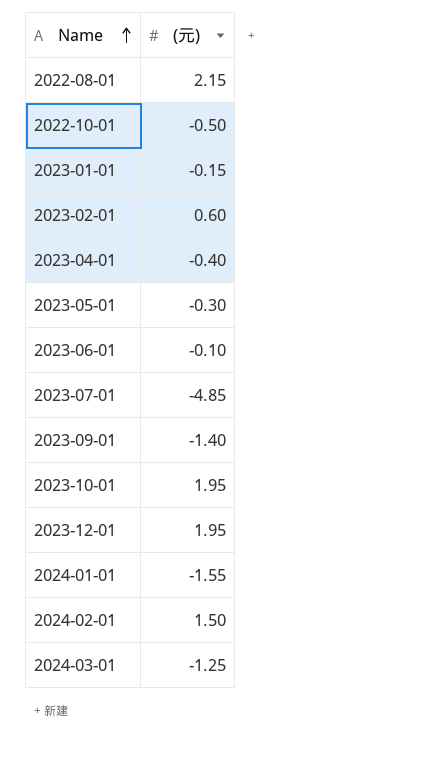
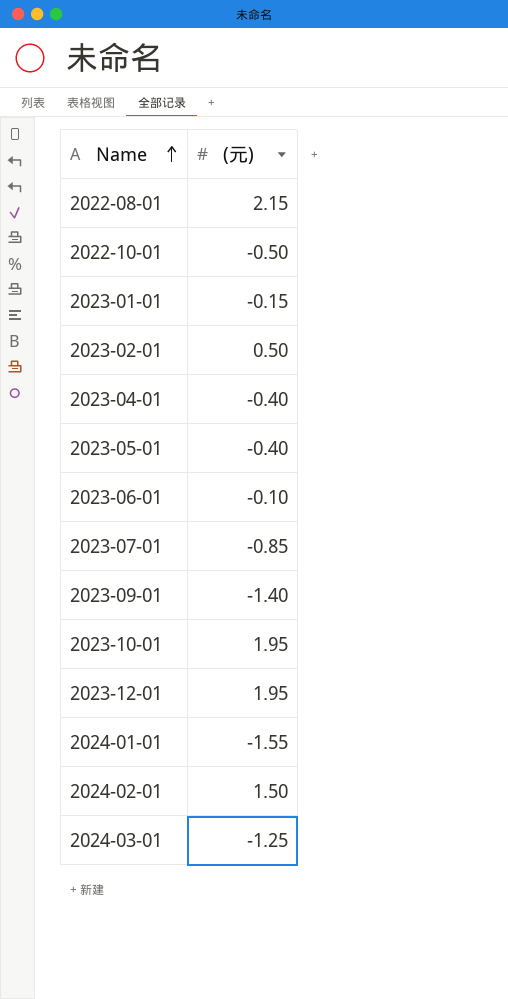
2023-02-01 | (元): 0.60 -> 0.50
2023-05-01 | (元): -0.30 -> -0.40
2023-07-01 | (元): -4.85 -> -0.85

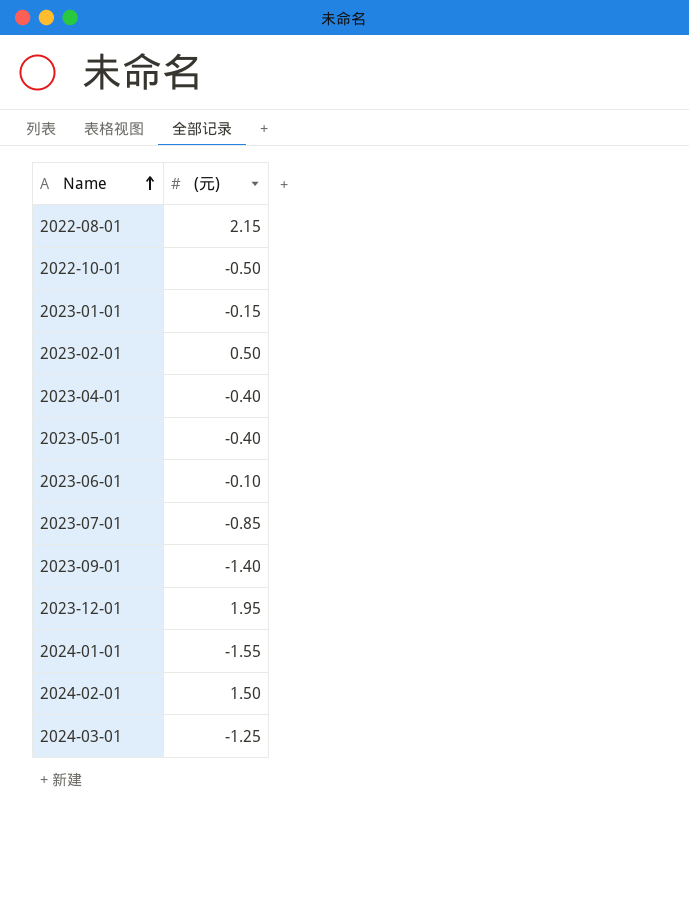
row 2023-10-01: 1.95 -> none

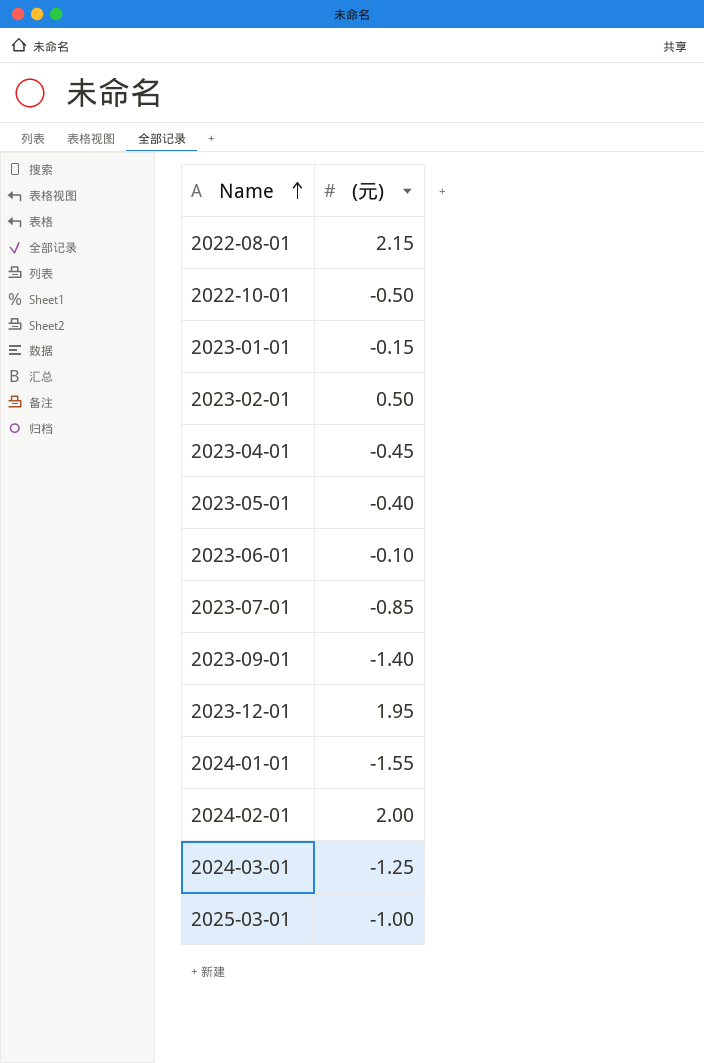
2023-04-01 | (元): -0.40 -> -0.45
2024-02-01 | (元): 1.50 -> 2.00
row 2025-03-01: none -> -1.00

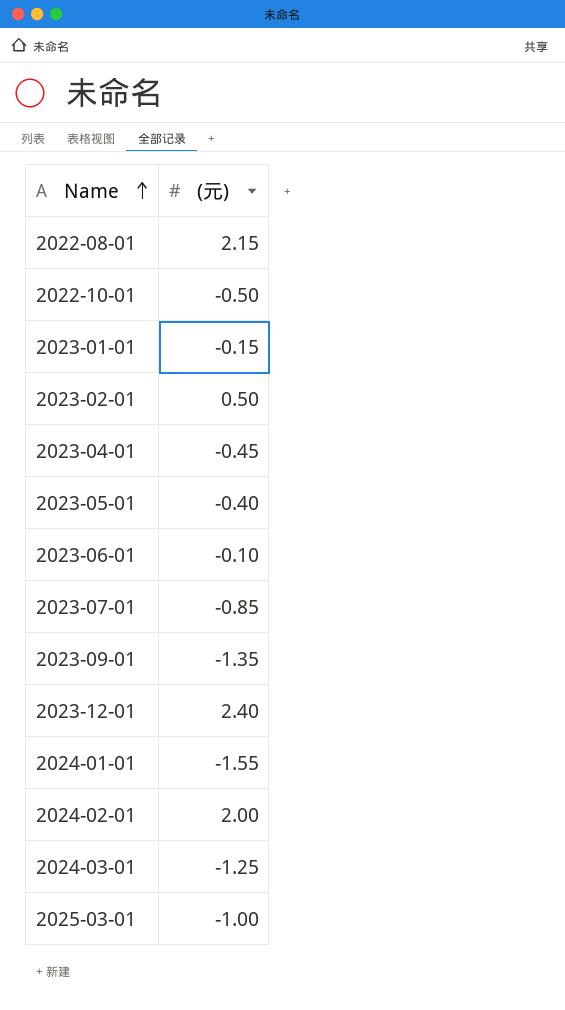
2023-09-01 | (元): -1.40 -> -1.35
2023-12-01 | (元): 1.95 -> 2.40

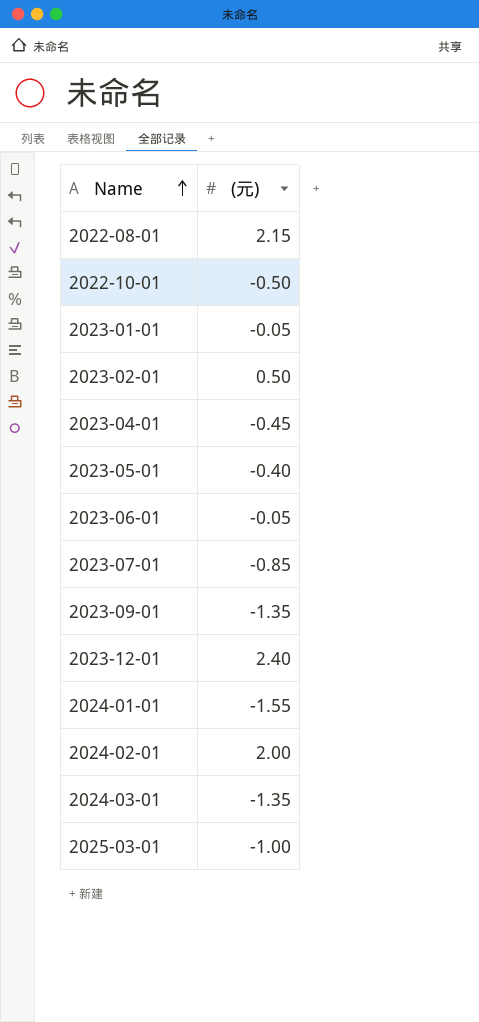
2023-01-01 | (元): -0.15 -> -0.05
2023-06-01 | (元): -0.10 -> -0.05
2024-03-01 | (元): -1.25 -> -1.35

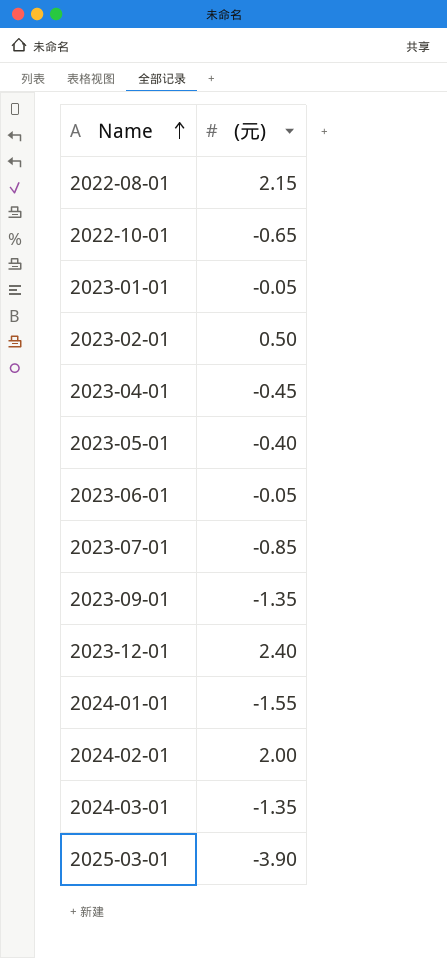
2022-10-01 | (元): -0.50 -> -0.65
2025-03-01 | (元): -1.00 -> -3.90

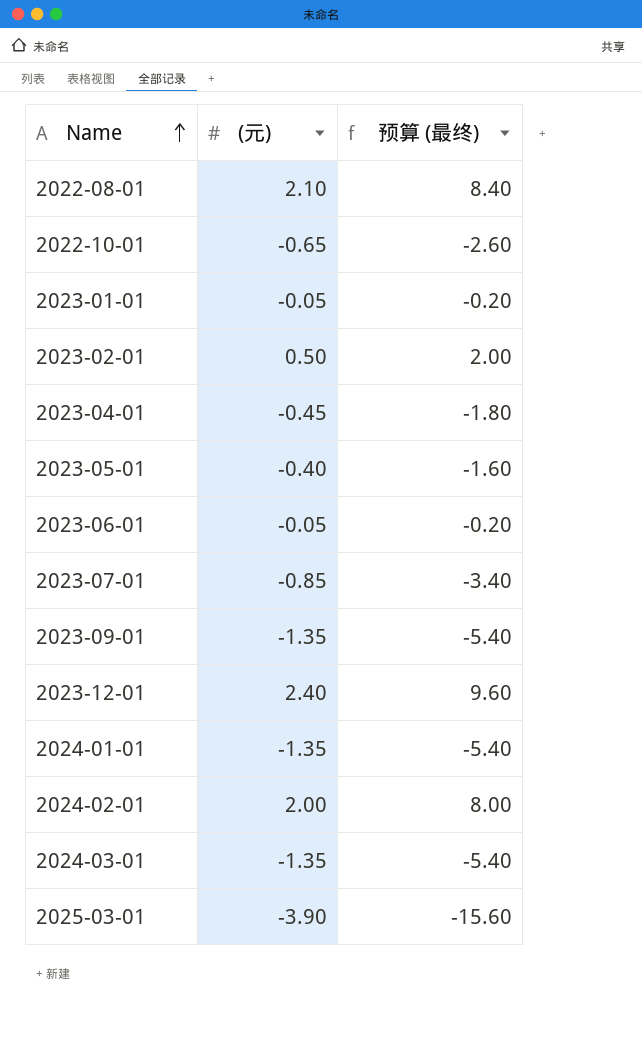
column 预算 (最终) | formula: none -> [(元)] * 4
2022-08-01 | (元): 2.15 -> 2.10
2024-01-01 | (元): -1.55 -> -1.35

